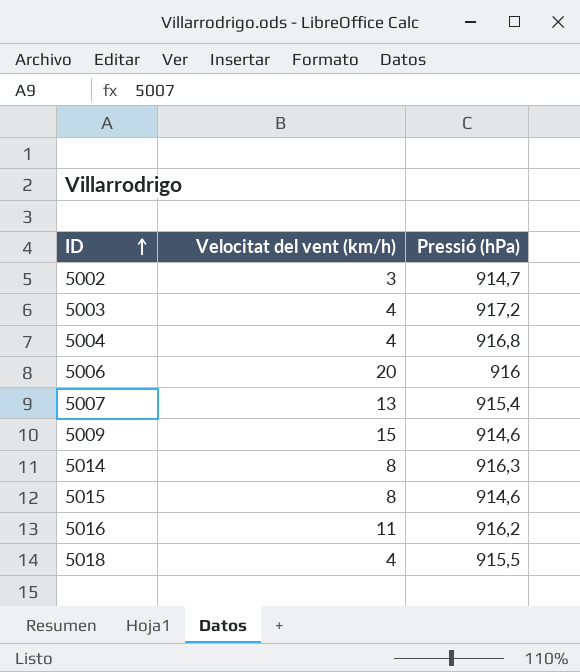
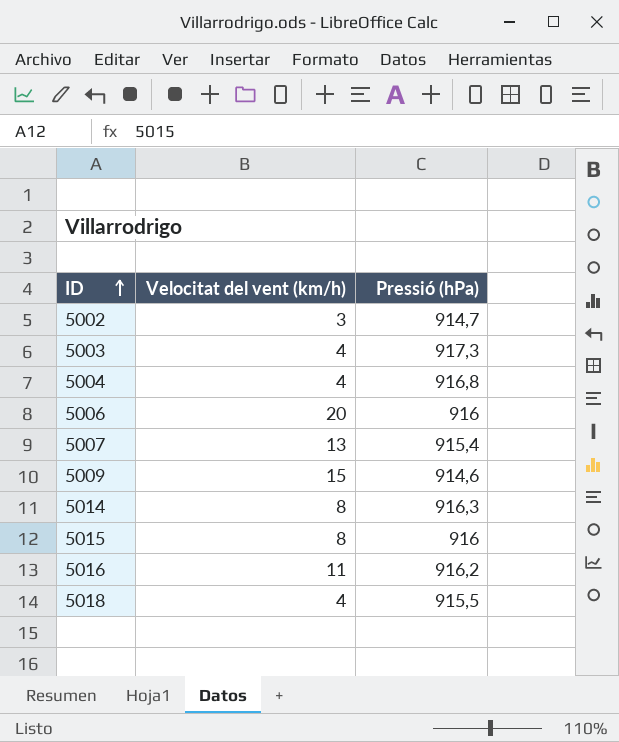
5003 | Pressió (hPa): 917,2 -> 917,3
5015 | Pressió (hPa): 914,6 -> 916

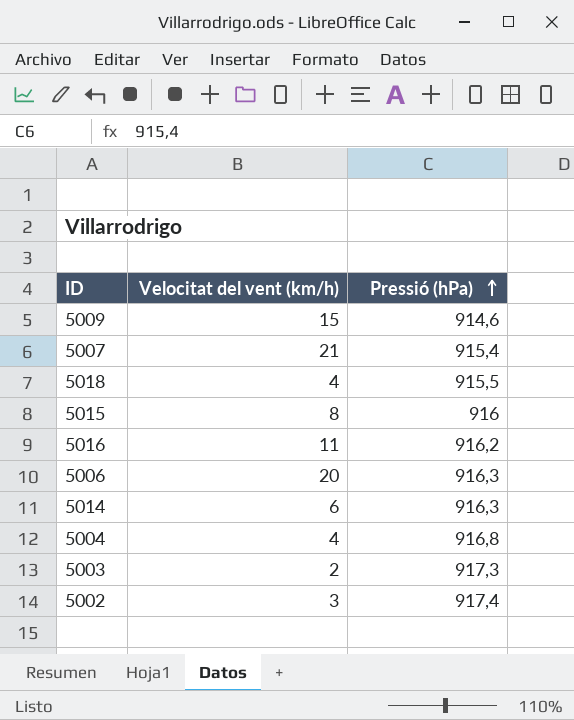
row order: ID ascending -> Pressió (hPa) ascending
5007 | Velocitat del vent (km/h): 13 -> 21
5006 | Pressió (hPa): 916 -> 916,3
5014 | Velocitat del vent (km/h): 8 -> 6
5003 | Velocitat del vent (km/h): 4 -> 2
5002 | Pressió (hPa): 914,7 -> 917,4

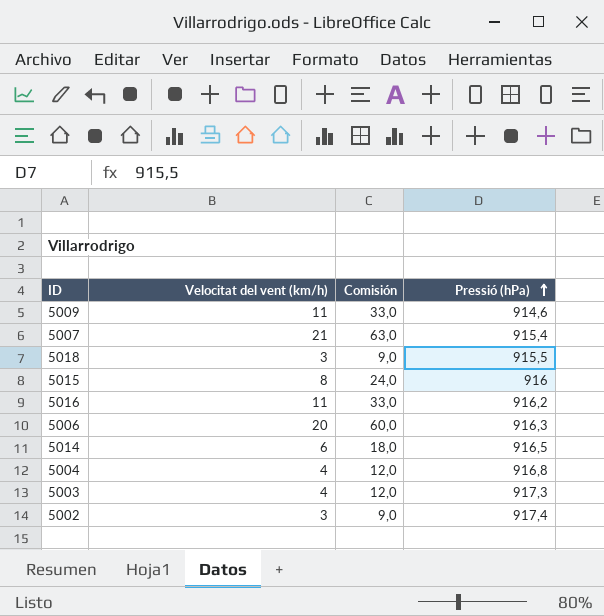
column Comisión | formula: none -> [Velocitat del vent (km/h)] * 3
5009 | Velocitat del vent (km/h): 15 -> 11
5018 | Velocitat del vent (km/h): 4 -> 3
5014 | Pressió (hPa): 916,3 -> 916,5
5003 | Velocitat del vent (km/h): 2 -> 4

